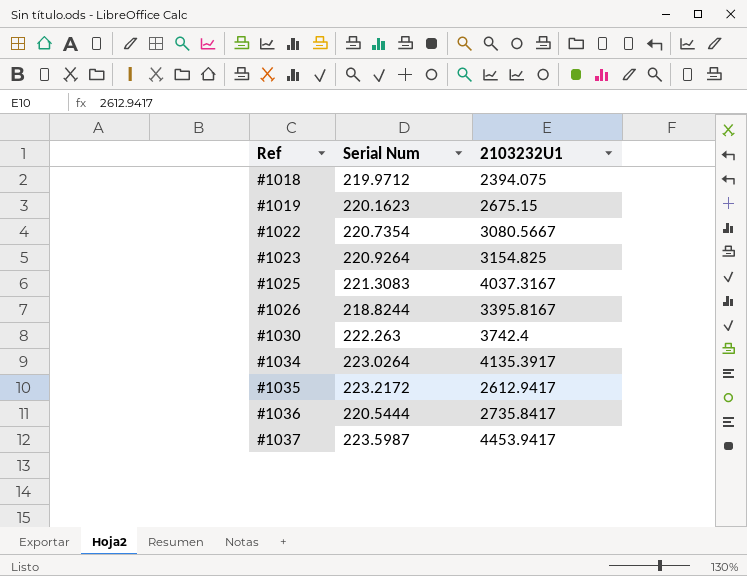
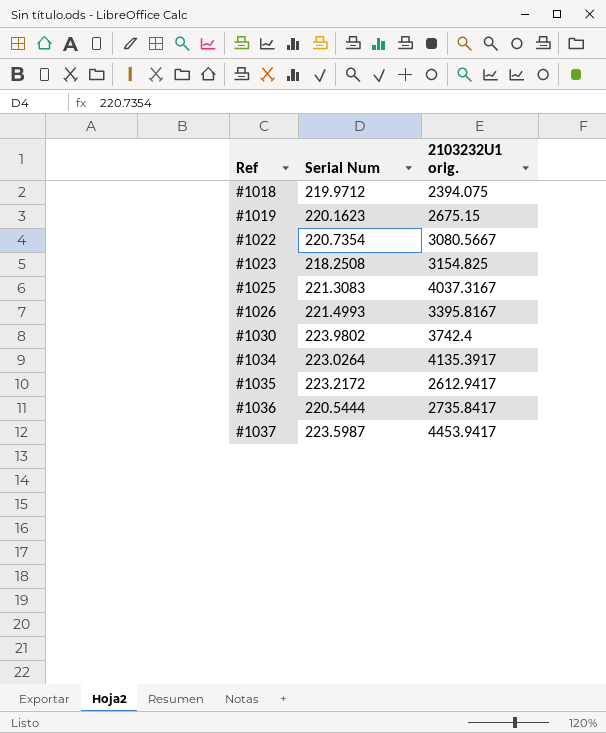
column name: 2103232U1 -> 2103232U1 orig.
#1023 | Serial Num: 220.9264 -> 218.2508
#1026 | Serial Num: 218.8244 -> 221.4993
#1030 | Serial Num: 222.263 -> 223.9802

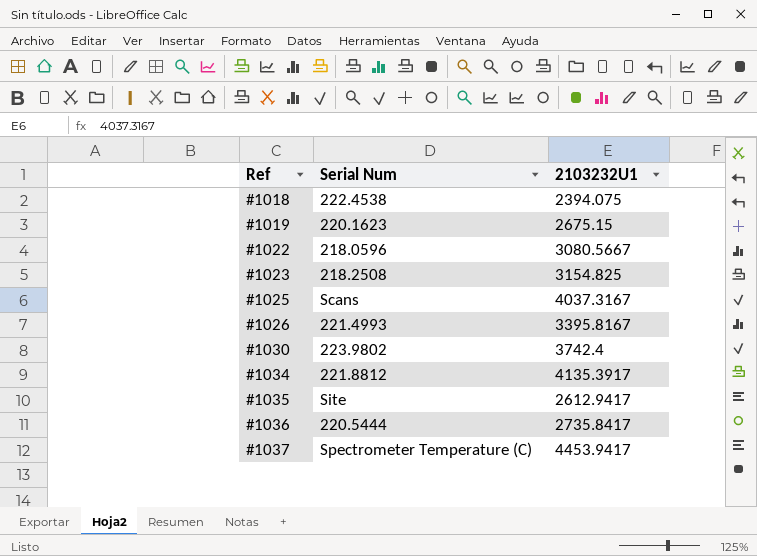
column name: 2103232U1 orig. -> 2103232U1
#1018 | Serial Num: 219.9712 -> 222.4538
#1022 | Serial Num: 220.7354 -> 218.0596
#1025 | Serial Num: 221.3083 -> Scans
#1034 | Serial Num: 223.0264 -> 221.8812
#1035 | Serial Num: 223.2172 -> Site
#1037 | Serial Num: 223.5987 -> Spectrometer Temperature (C)

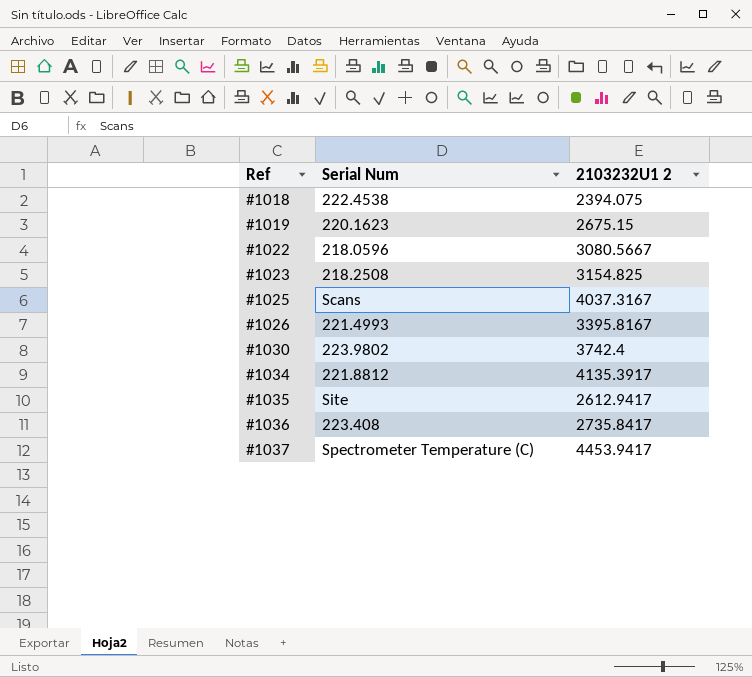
column name: 2103232U1 -> 2103232U1 2
#1036 | Serial Num: 220.5444 -> 223.408

